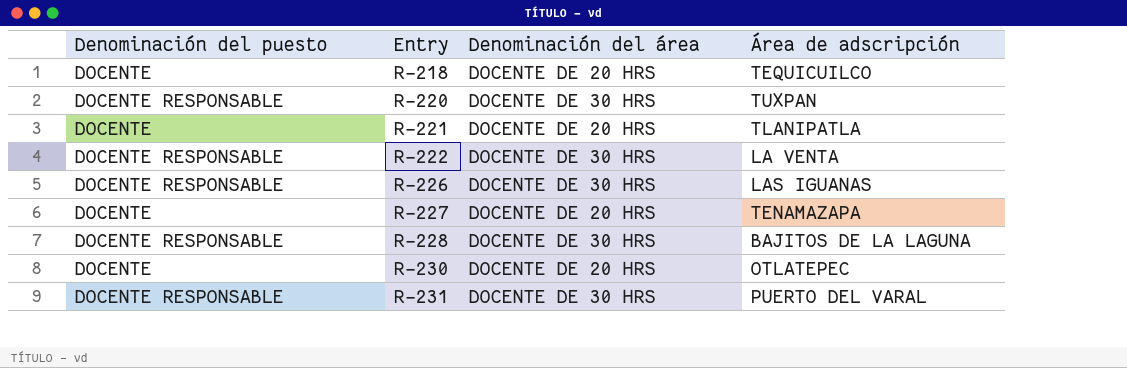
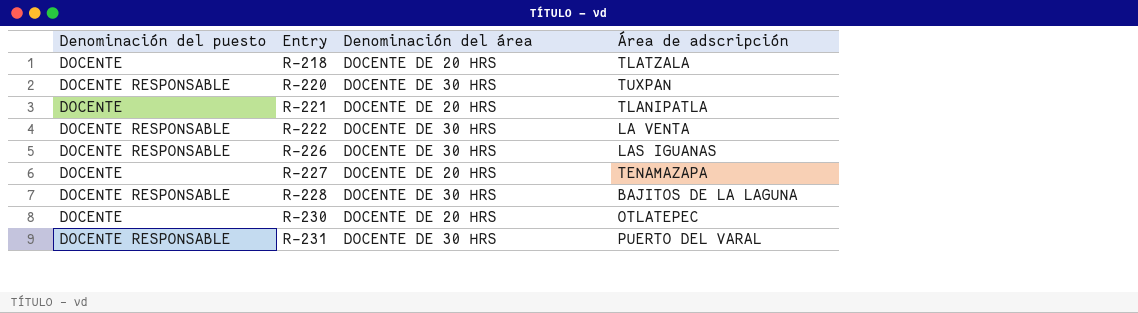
R-218 | Área de adscripción: TEQUICUILCO -> TLATZALA

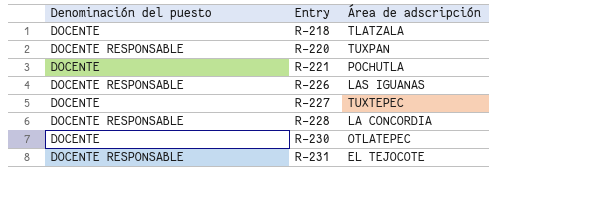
column Denominación del área | position: 3 -> none
row R-222: DOCENTE RESPONSABLE | DOCENTE DE 30 HRS | LA VENTA -> none
R-221 | Área de adscripción: TLANIPATLA -> POCHUTLA
R-227 | Área de adscripción: TENAMAZAPA -> TUXTEPEC
R-228 | Área de adscripción: BAJITOS DE LA LAGUNA -> LA CONCORDIA
R-231 | Área de adscripción: PUERTO DEL VARAL -> EL TEJOCOTE

